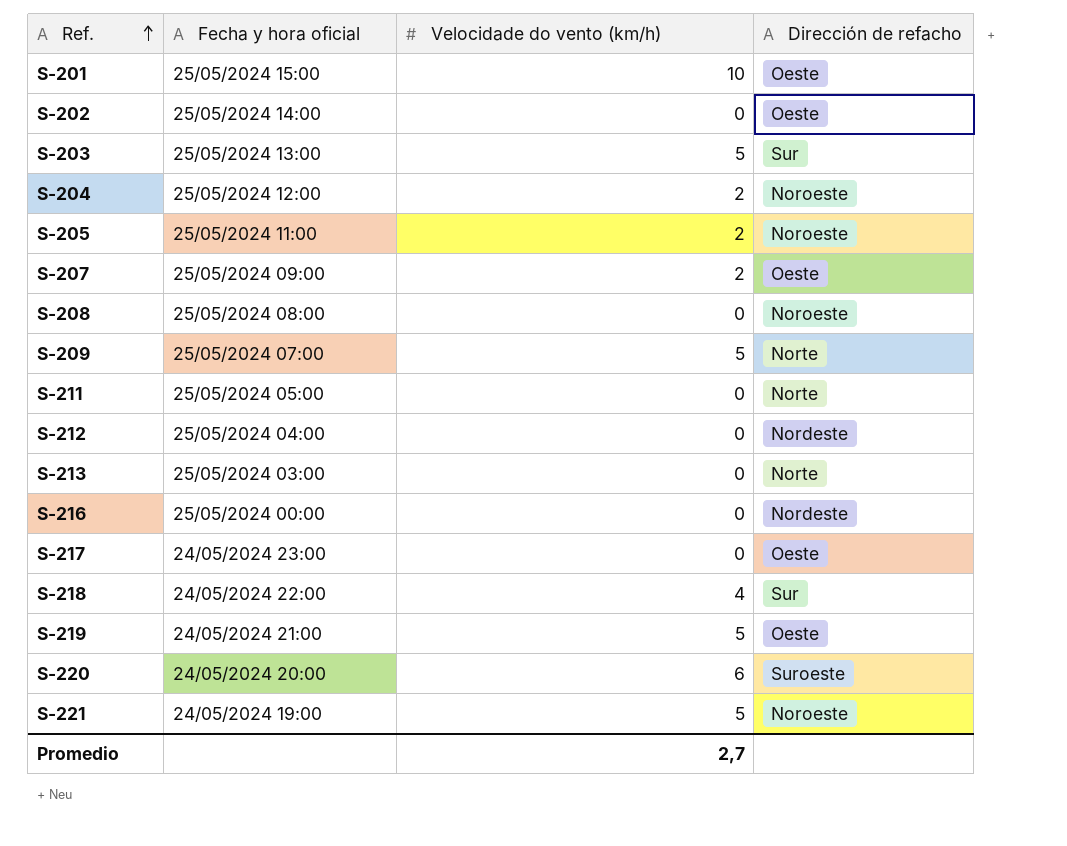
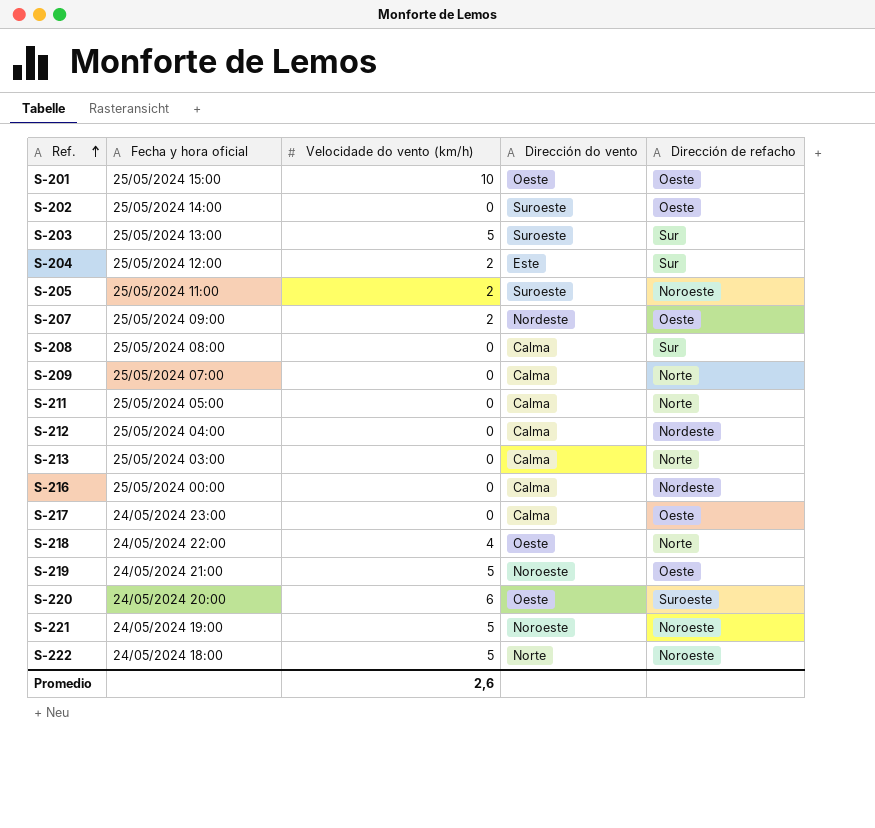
column Dirección do vento | position: none -> 4
S-204 | Dirección de refacho: Noroeste -> Sur
S-208 | Dirección de refacho: Noroeste -> Sur
S-209 | Velocidade do vento (km/h): 5 -> 0
S-218 | Dirección de refacho: Sur -> Norte
row S-222: none -> 24/05/2024 18:00 | 5 | Norte | Noroeste
Promedio | Velocidade do vento (km/h): 2,7 -> 2,6

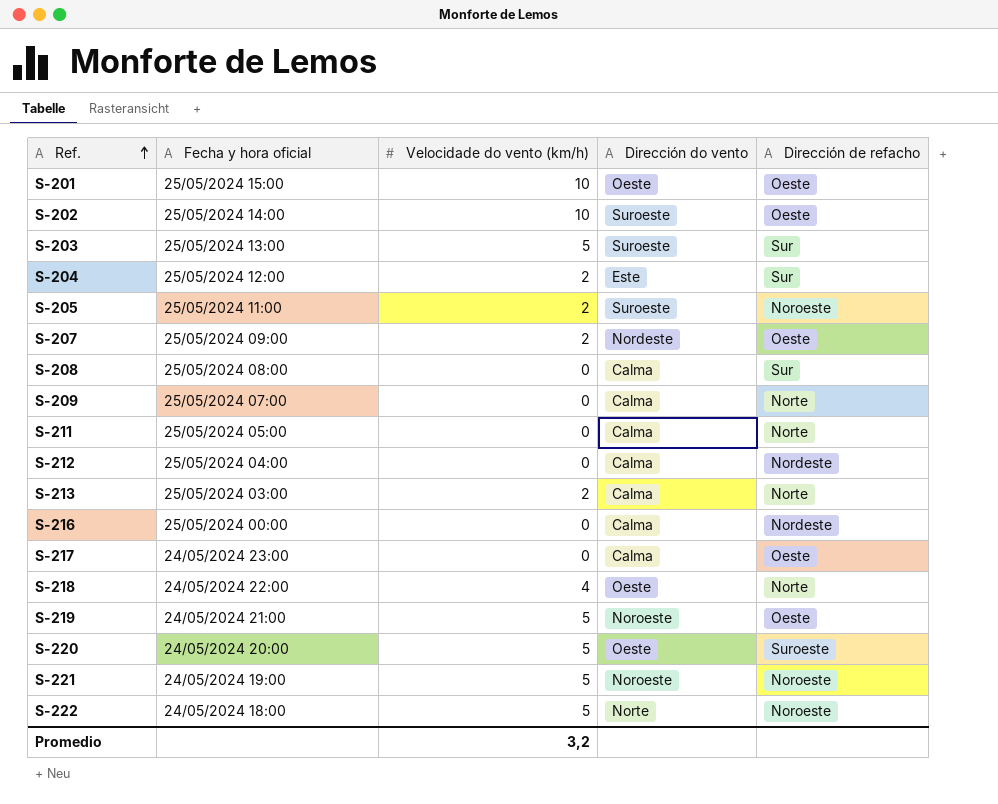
S-202 | Velocidade do vento (km/h): 0 -> 10
S-213 | Velocidade do vento (km/h): 0 -> 2
S-220 | Velocidade do vento (km/h): 6 -> 5
Promedio | Velocidade do vento (km/h): 2,6 -> 3,2

